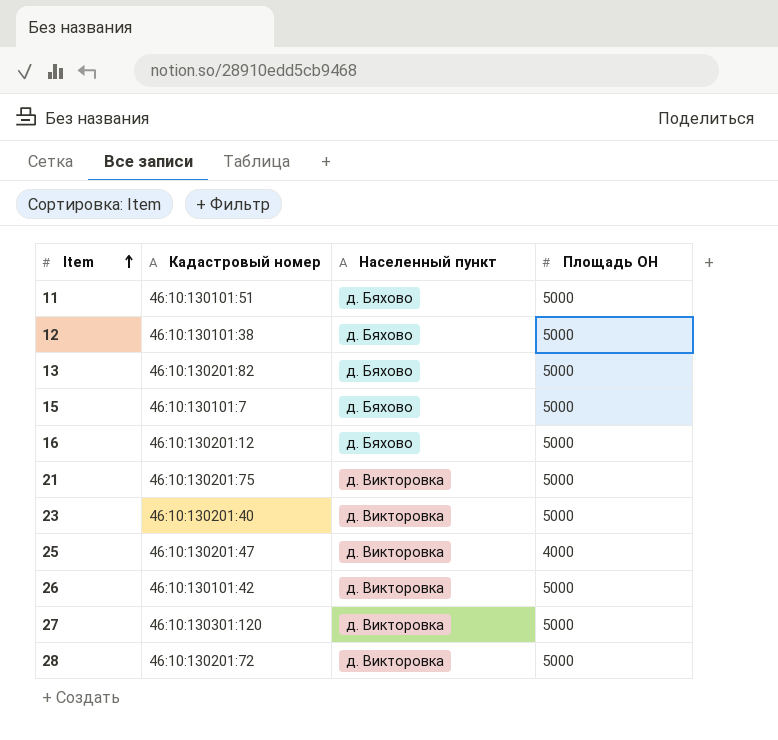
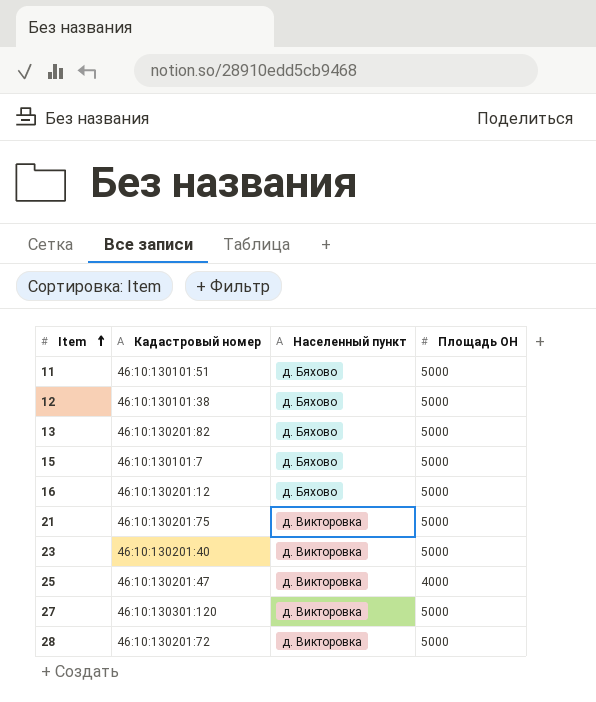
row 26: 46:10:130101:42 | д. Викторовка | 5000 -> none

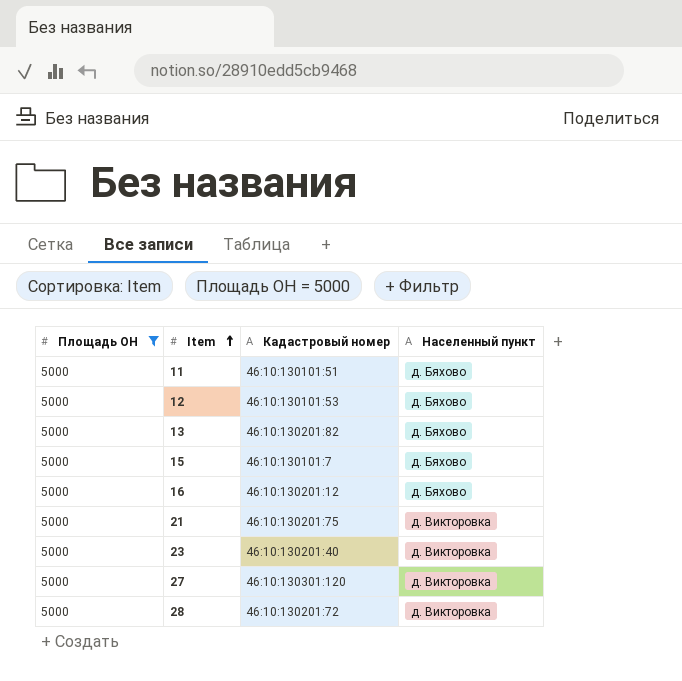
filter: none -> Площадь ОН = 5000
column Площадь ОН | position: 4 -> 1
12 | Кадастровый номер: 46:10:130101:38 -> 46:10:130101:53

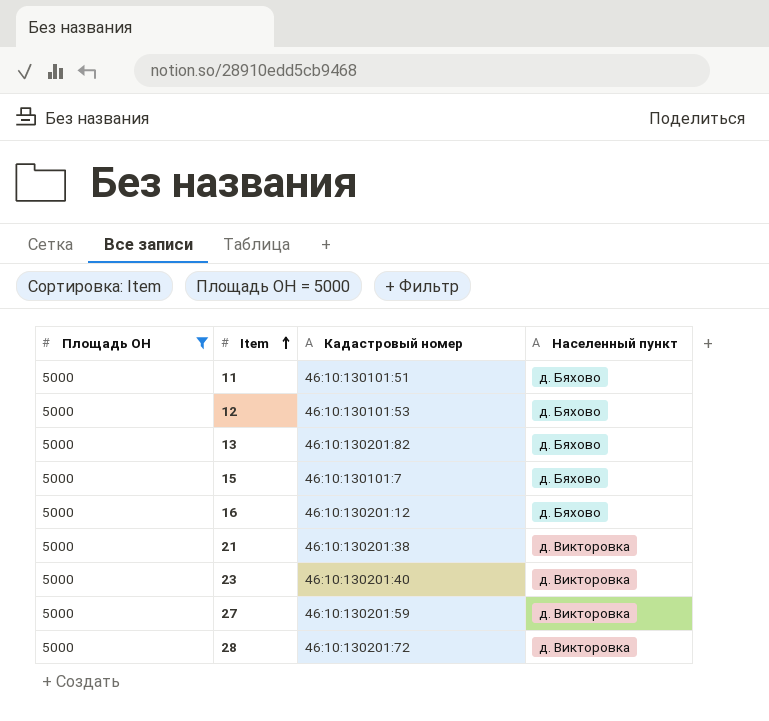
21 | Кадастровый номер: 46:10:130201:75 -> 46:10:130201:38
27 | Кадастровый номер: 46:10:130301:120 -> 46:10:130201:59

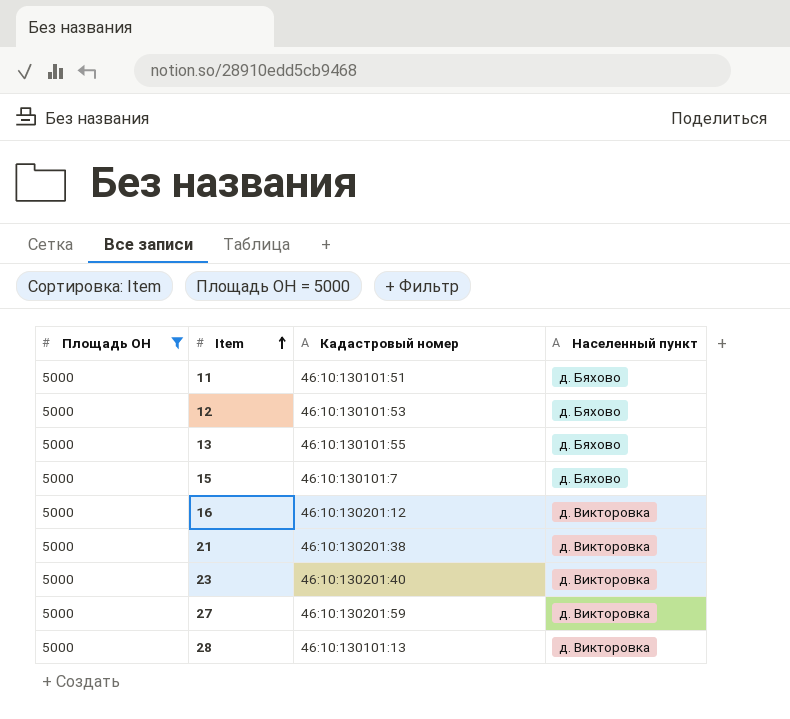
13 | Кадастровый номер: 46:10:130201:82 -> 46:10:130101:55
16 | Населенный пункт: д. Бяхово -> д. Викторовка
28 | Кадастровый номер: 46:10:130201:72 -> 46:10:130101:13

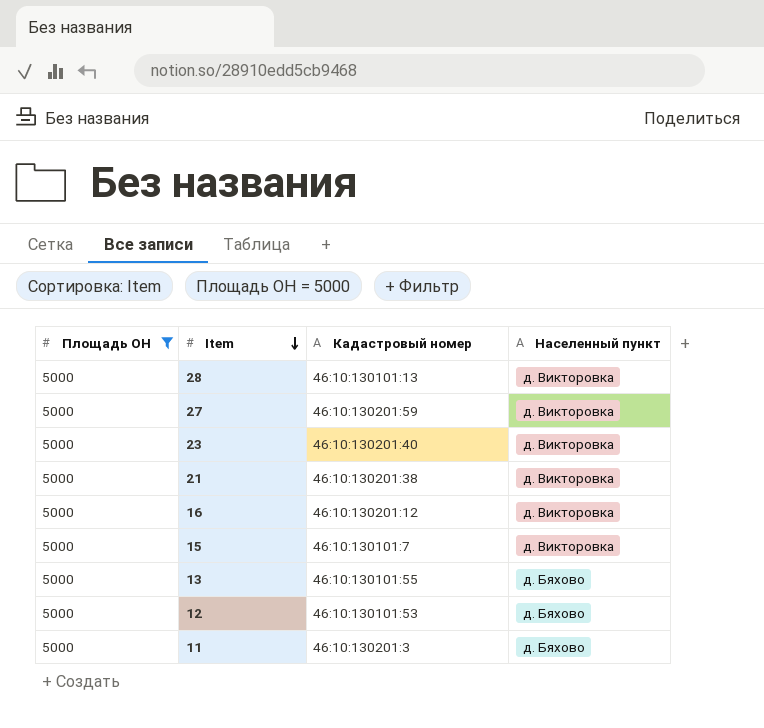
row order: Item ascending -> Item descending
15 | Населенный пункт: д. Бяхово -> д. Викторовка
11 | Кадастровый номер: 46:10:130101:51 -> 46:10:130201:3

